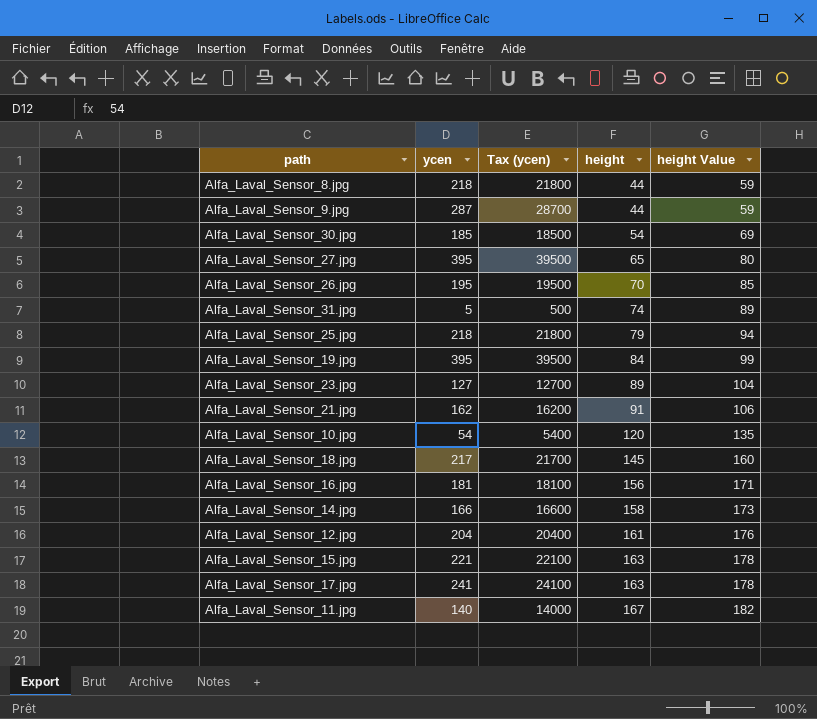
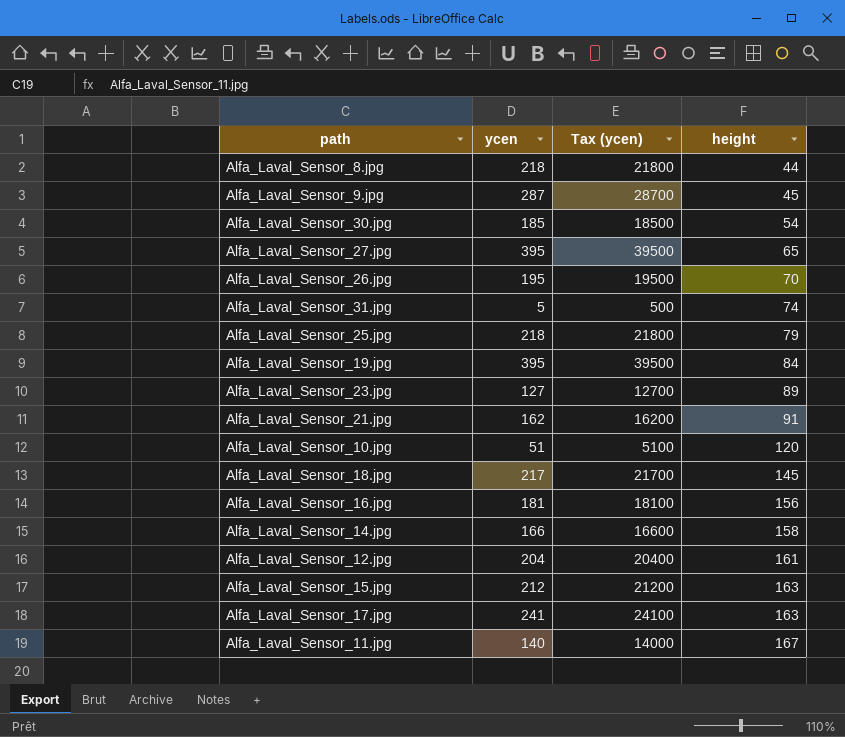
column height Value | formula: [height] + 15 -> none
Alfa_Laval_Sensor_9.jpg | height: 44 -> 45
Alfa_Laval_Sensor_10.jpg | ycen: 54 -> 51
Alfa_Laval_Sensor_10.jpg | Tax (ycen): 5400 -> 5100
Alfa_Laval_Sensor_15.jpg | ycen: 221 -> 212
Alfa_Laval_Sensor_15.jpg | Tax (ycen): 22100 -> 21200

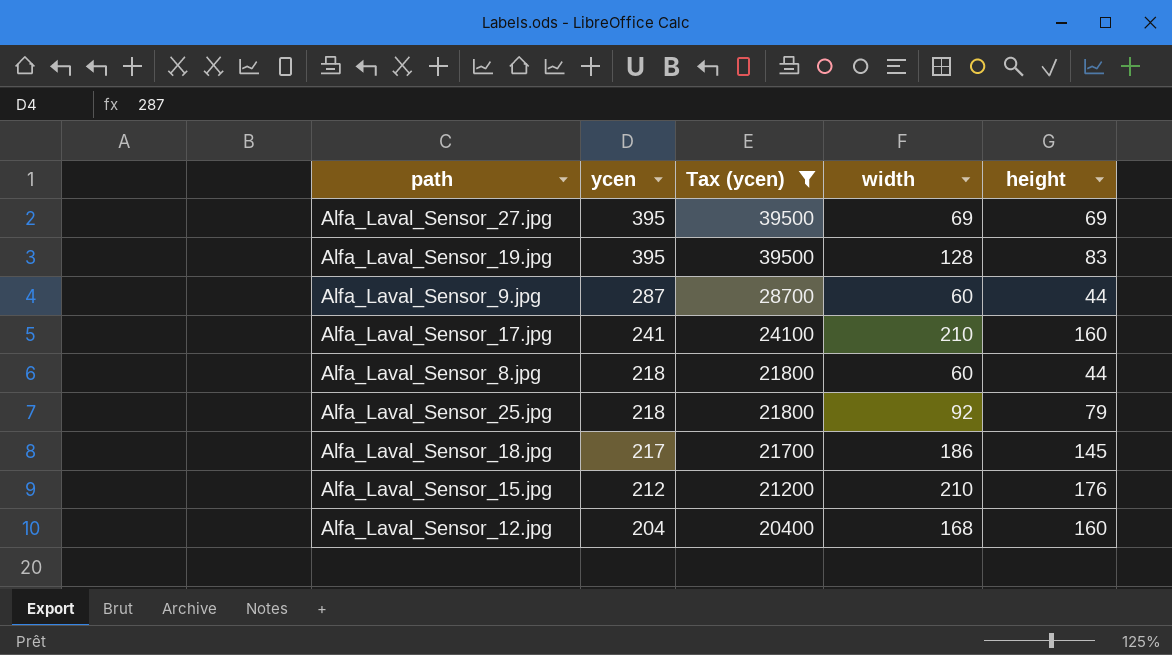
filter: none -> Tax (ycen) >= 20400
row order: height ascending -> ycen descending
column width | position: none -> 4
Alfa_Laval_Sensor_27.jpg | height: 65 -> 69
Alfa_Laval_Sensor_19.jpg | height: 84 -> 83
Alfa_Laval_Sensor_9.jpg | height: 45 -> 44
Alfa_Laval_Sensor_17.jpg | height: 163 -> 160
Alfa_Laval_Sensor_15.jpg | height: 163 -> 176
Alfa_Laval_Sensor_12.jpg | height: 161 -> 160

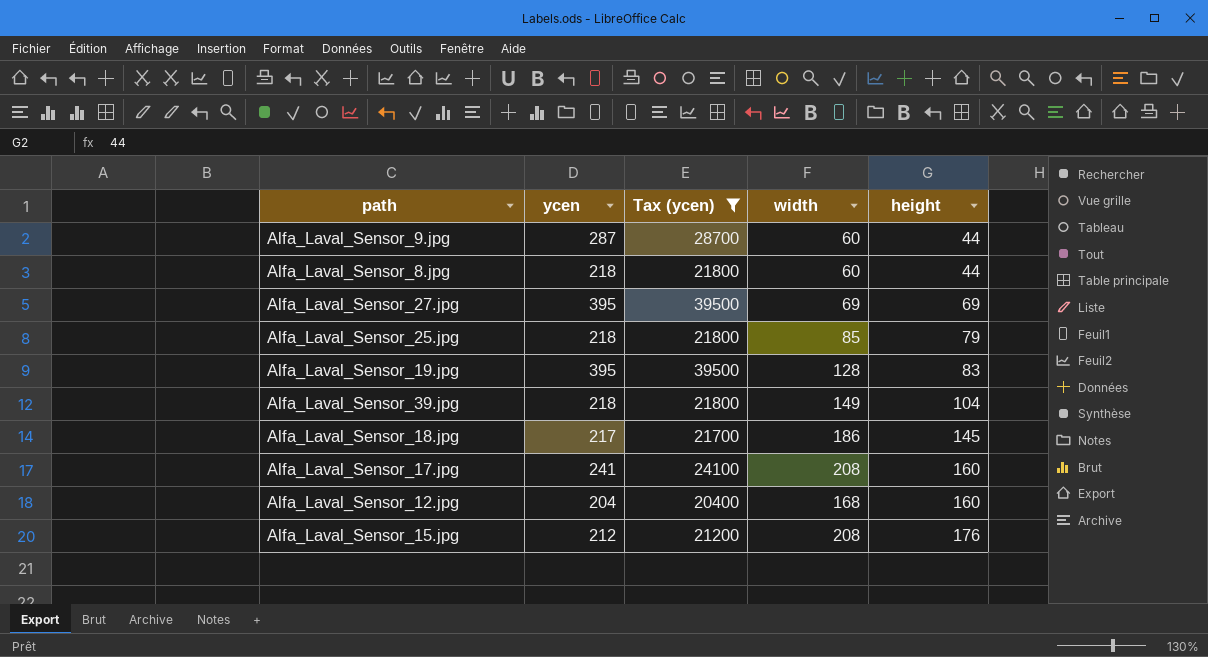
row order: ycen descending -> height ascending
Alfa_Laval_Sensor_25.jpg | width: 92 -> 85
row Alfa_Laval_Sensor_39.jpg: none -> 218 | 21800 | 149 | 104
Alfa_Laval_Sensor_17.jpg | width: 210 -> 208
Alfa_Laval_Sensor_15.jpg | width: 210 -> 208

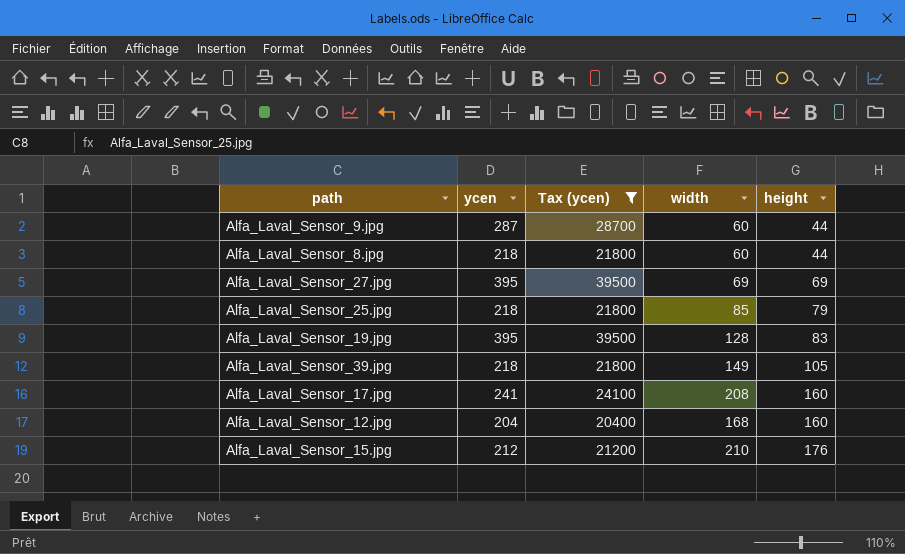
row Alfa_Laval_Sensor_18.jpg: 217 | 21700 | 186 | 145 -> none
Alfa_Laval_Sensor_39.jpg | height: 104 -> 105
Alfa_Laval_Sensor_15.jpg | width: 208 -> 210

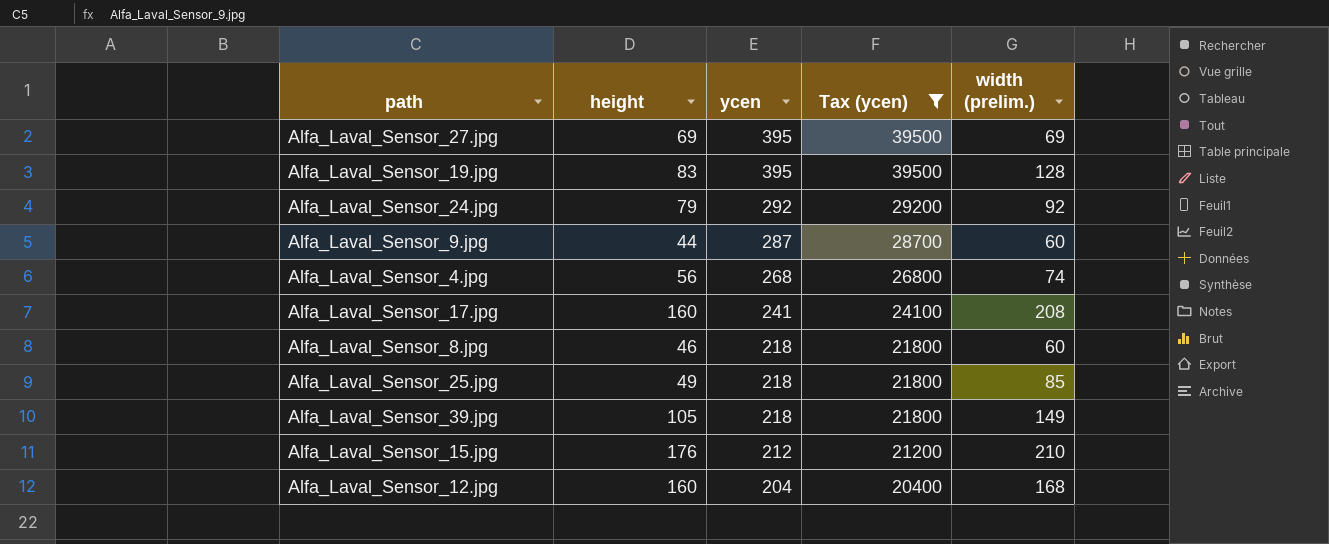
row order: height ascending -> ycen descending
column height | position: 5 -> 2
column name: width -> width (prelim.)
row Alfa_Laval_Sensor_24.jpg: none -> 79 | 292 | 29200 | 92
row Alfa_Laval_Sensor_4.jpg: none -> 56 | 268 | 26800 | 74
Alfa_Laval_Sensor_8.jpg | height: 44 -> 46
Alfa_Laval_Sensor_25.jpg | height: 79 -> 49

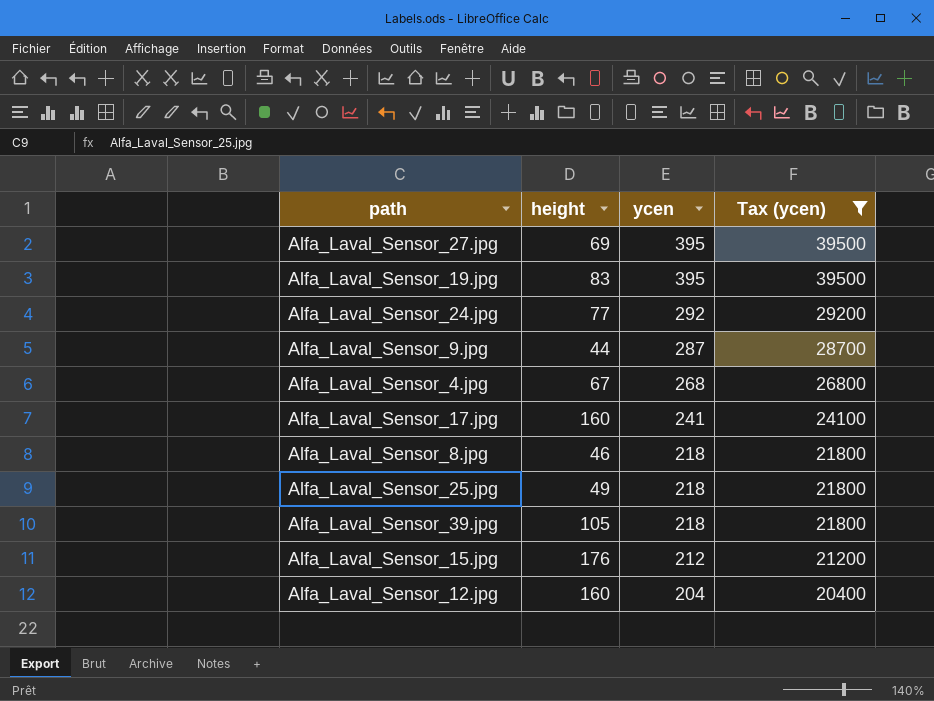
column width (prelim.) | position: 5 -> none
Alfa_Laval_Sensor_24.jpg | height: 79 -> 77
Alfa_Laval_Sensor_4.jpg | height: 56 -> 67

